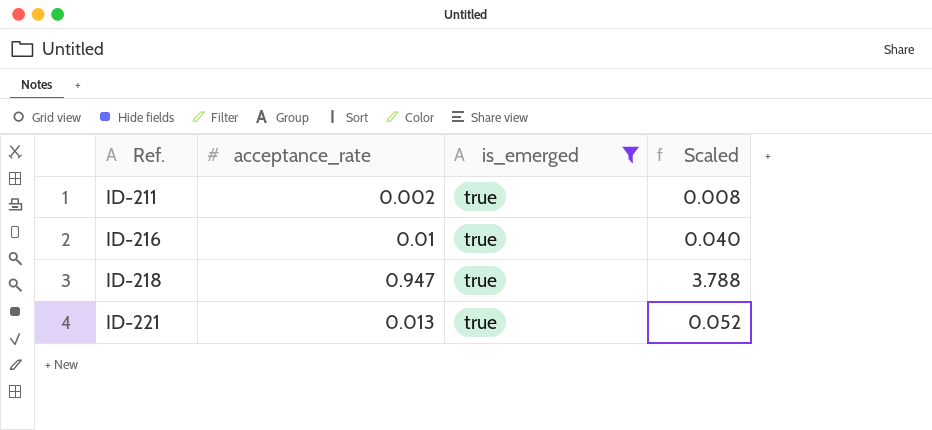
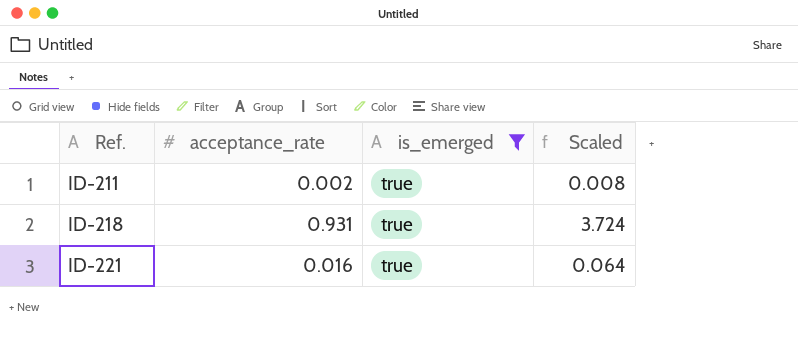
row ID-216: 0.01 | true | 0.040 -> none
ID-218 | acceptance_rate: 0.947 -> 0.931
ID-218 | Scaled: 3.788 -> 3.724
ID-221 | acceptance_rate: 0.013 -> 0.016
ID-221 | Scaled: 0.052 -> 0.064

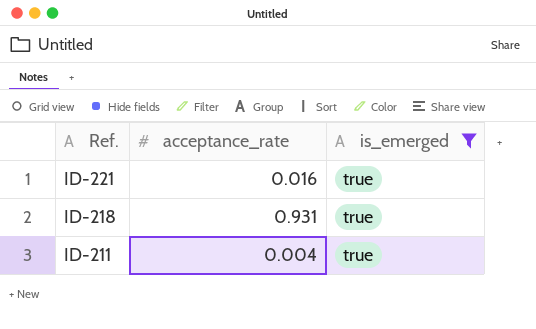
row order: Ref. ascending -> Ref. descending
column Scaled | formula: [acceptance_rate] * 4 -> none
ID-211 | acceptance_rate: 0.002 -> 0.004

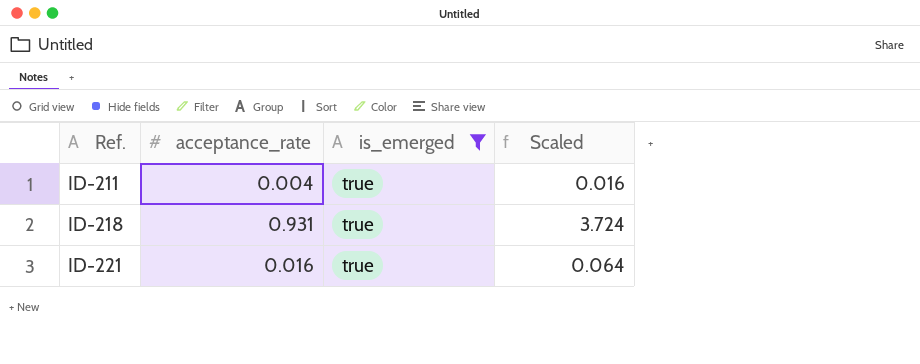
row order: Ref. descending -> Ref. ascending
column Scaled | formula: none -> [acceptance_rate] * 4

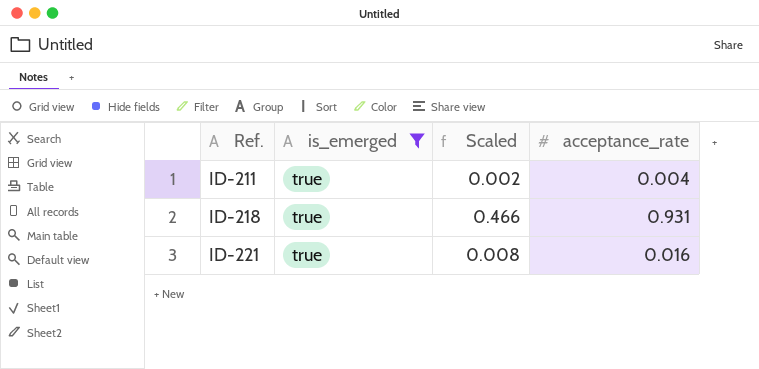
column Scaled | formula: [acceptance_rate] * 4 -> [acceptance_rate] * 0.5
column acceptance_rate | position: 2 -> 4

